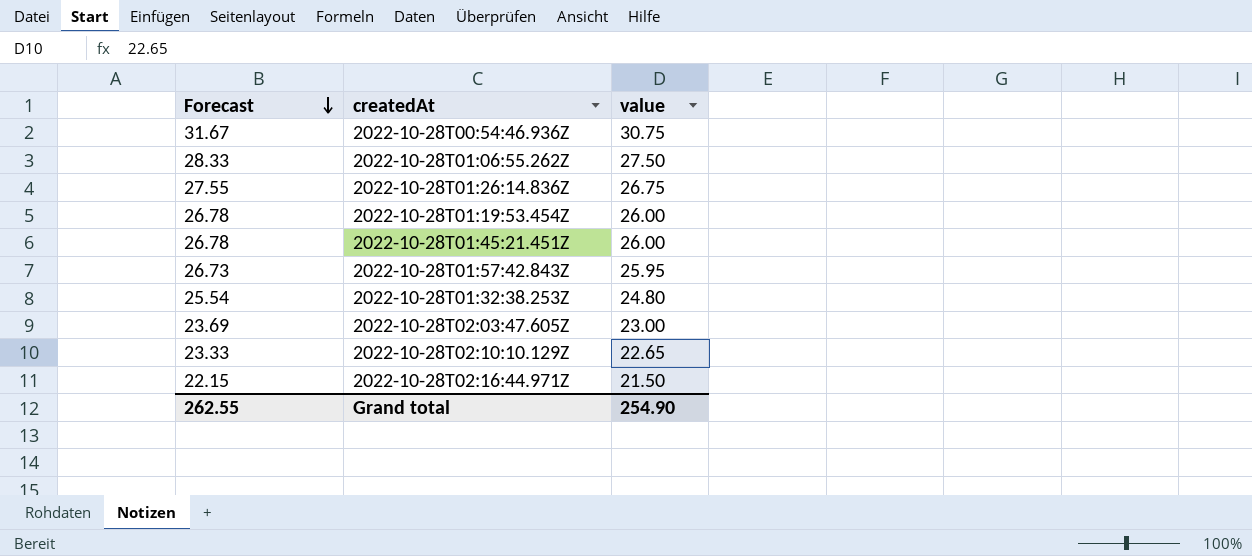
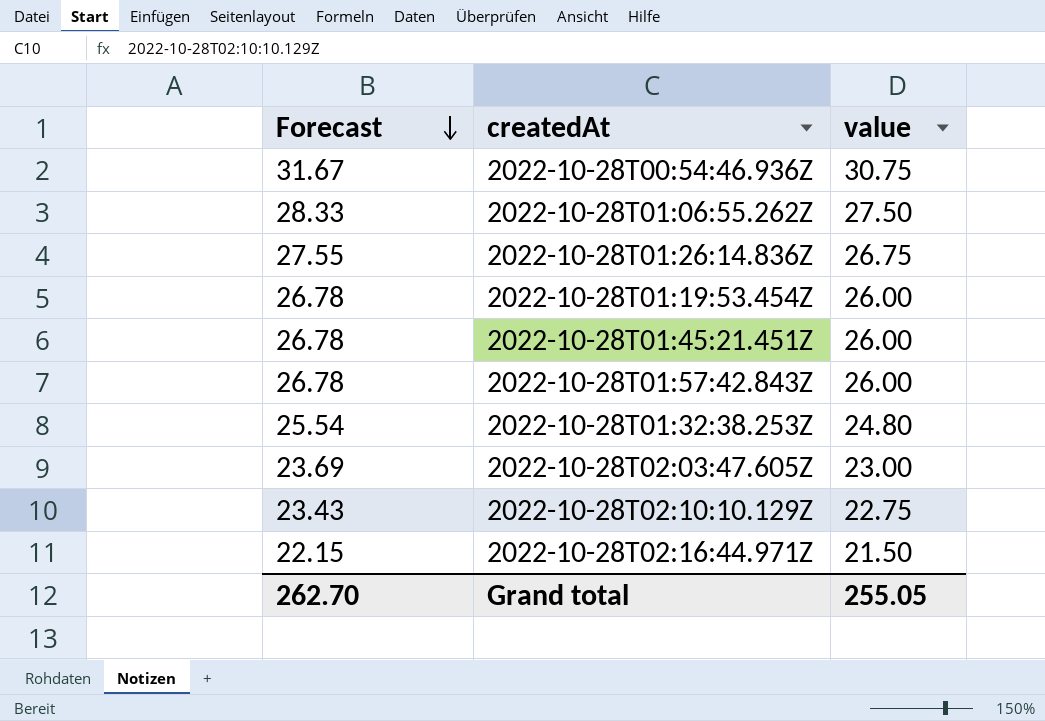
2022-10-28T01:57:42.843Z | Forecast: 26.73 -> 26.78
2022-10-28T01:57:42.843Z | value: 25.95 -> 26.00
2022-10-28T02:10:10.129Z | Forecast: 23.33 -> 23.43
2022-10-28T02:10:10.129Z | value: 22.65 -> 22.75
Grand total | Forecast: 262.55 -> 262.70
Grand total | value: 254.90 -> 255.05

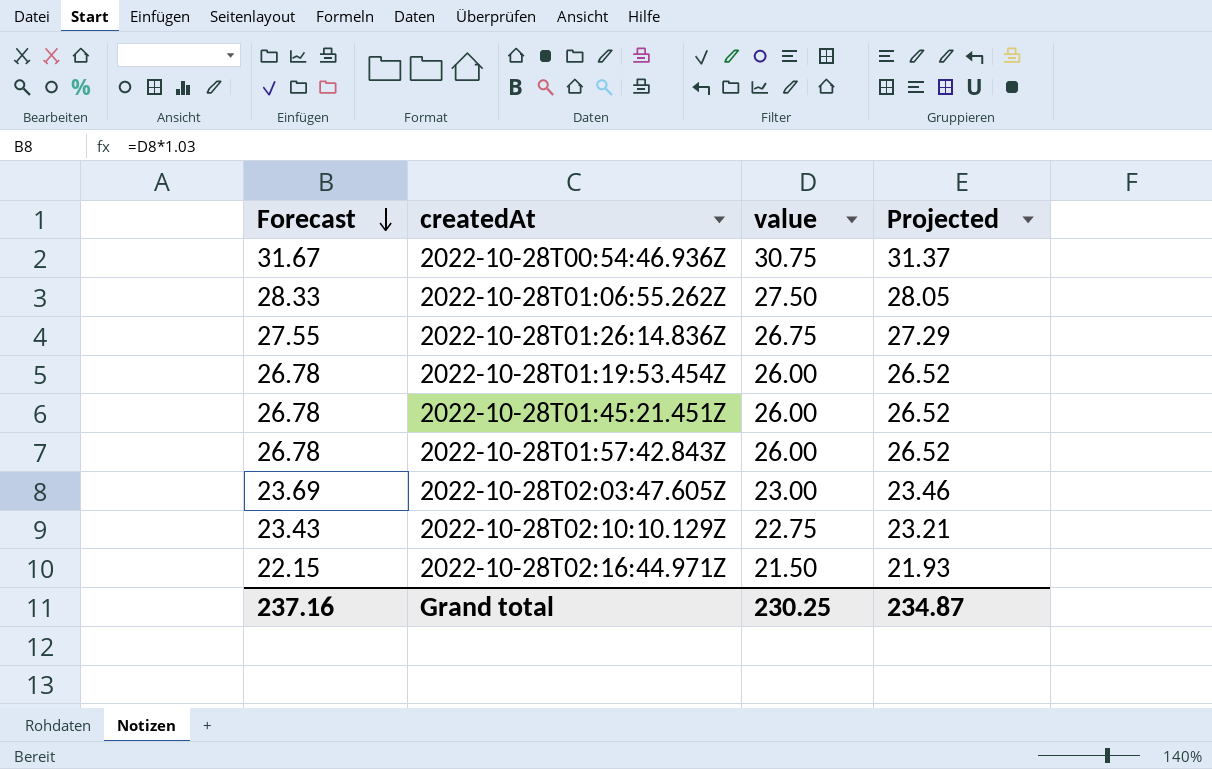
column Projected | formula: none -> [value] * 1.02
row 2022-10-28T01:32:38.253Z: 25.54 | 24.80 -> none
Grand total | Forecast: 262.70 -> 237.16
Grand total | value: 255.05 -> 230.25

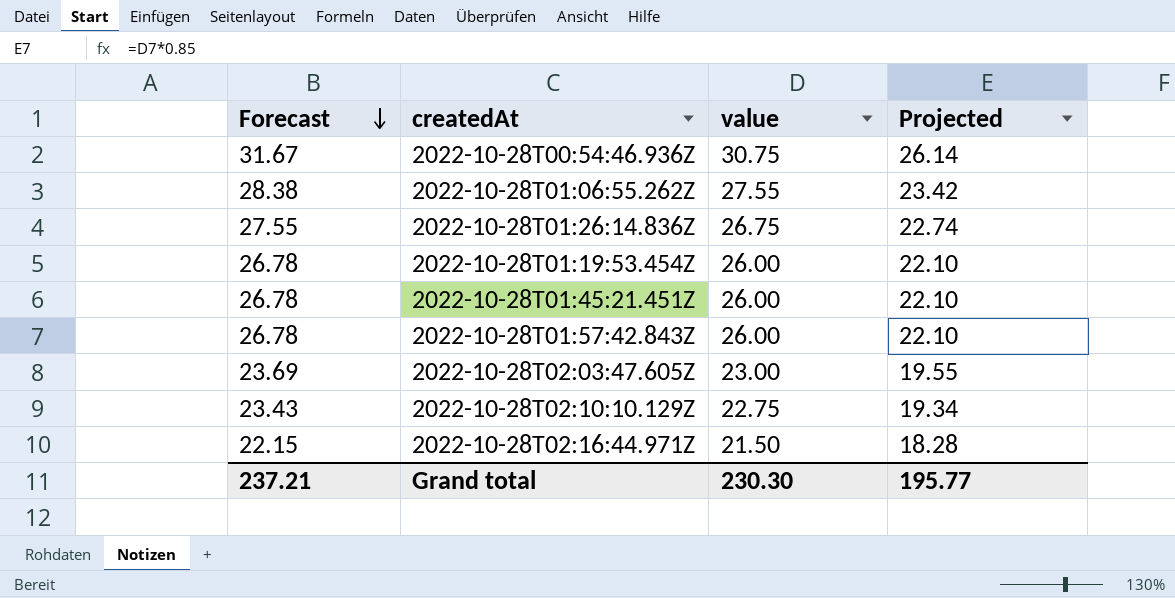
column Projected | formula: [value] * 1.02 -> [value] * 0.85
2022-10-28T01:06:55.262Z | Forecast: 28.33 -> 28.38
2022-10-28T01:06:55.262Z | value: 27.50 -> 27.55
Grand total | Forecast: 237.16 -> 237.21
Grand total | value: 230.25 -> 230.30
Grand total | Projected: 234.87 -> 195.77

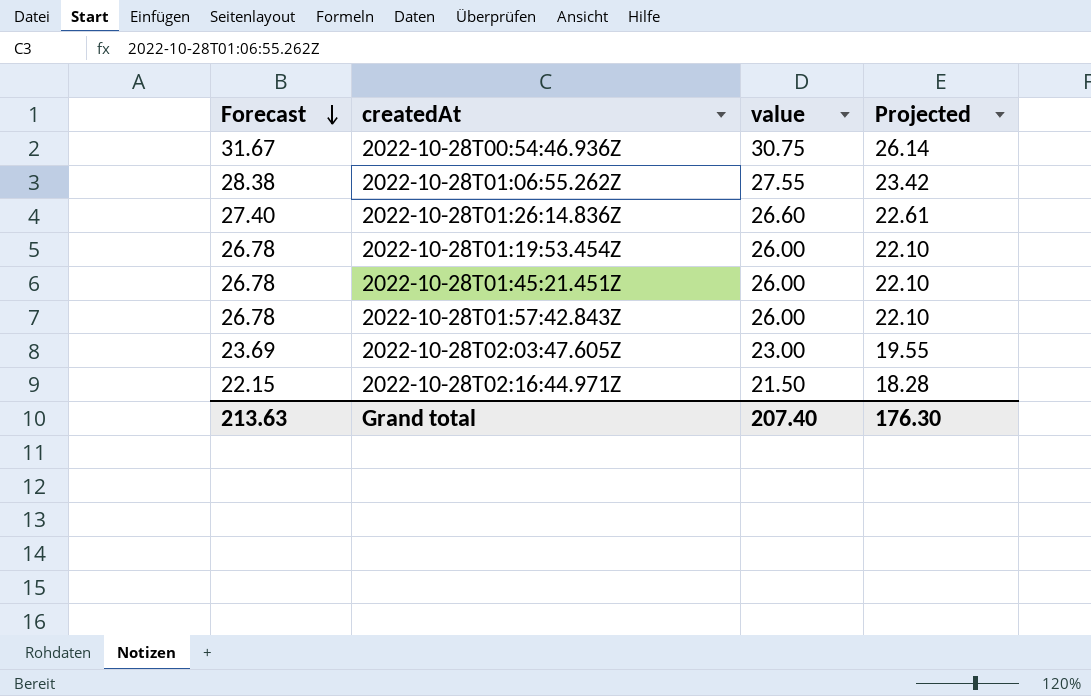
row 2022-10-28T02:10:10.129Z: 23.43 | 22.75 | 19.34 -> none
2022-10-28T01:26:14.836Z | Forecast: 27.55 -> 27.40
2022-10-28T01:26:14.836Z | value: 26.75 -> 26.60
2022-10-28T01:26:14.836Z | Projected: 22.74 -> 22.61
Grand total | Forecast: 237.21 -> 213.63
Grand total | value: 230.30 -> 207.40
Grand total | Projected: 195.77 -> 176.30

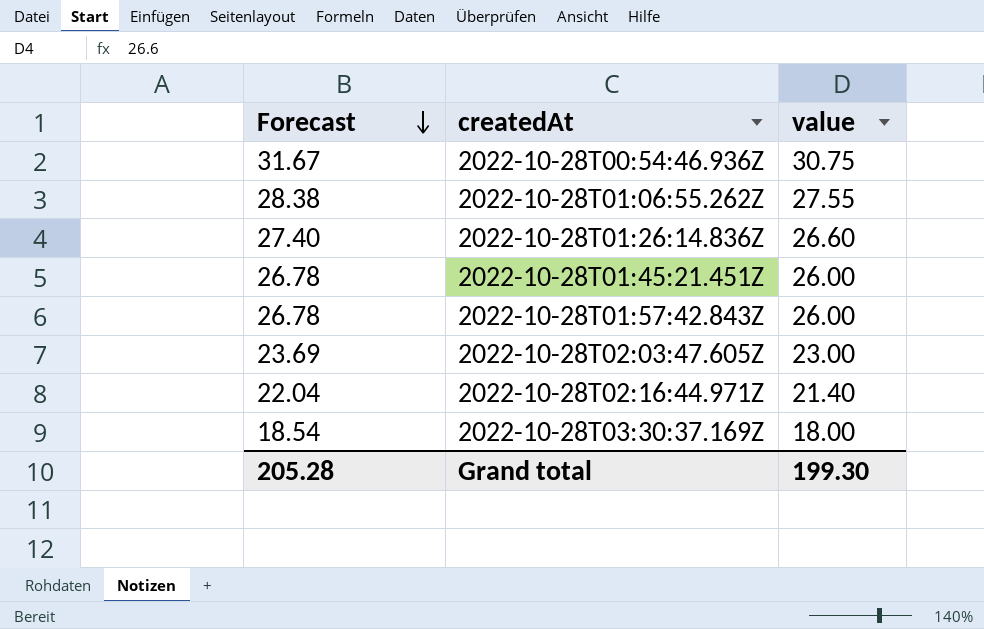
column Projected | formula: [value] * 0.85 -> none
row 2022-10-28T01:19:53.454Z: 26.78 | 26.00 | 22.10 -> none
2022-10-28T02:16:44.971Z | Forecast: 22.15 -> 22.04
2022-10-28T02:16:44.971Z | value: 21.50 -> 21.40
row 2022-10-28T03:30:37.169Z: none -> 18.54 | 18.00
Grand total | Forecast: 213.63 -> 205.28
Grand total | value: 207.40 -> 199.30

